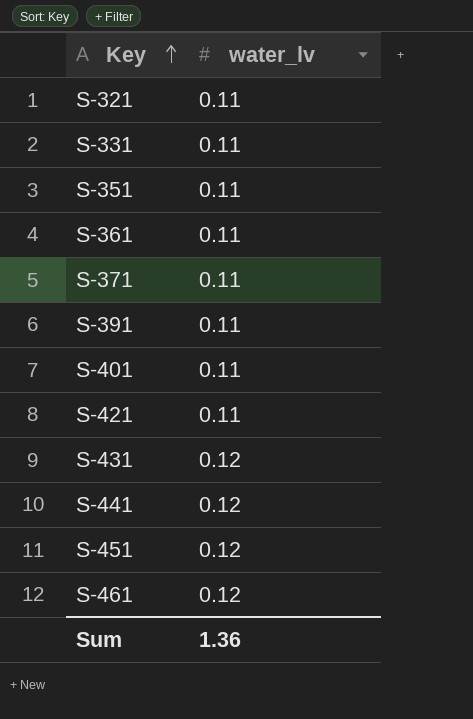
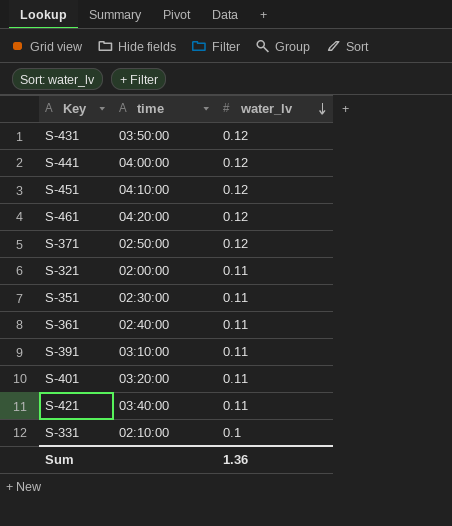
row order: Key ascending -> water_lv descending
column time | position: none -> 2
S-371 | water_lv: 0.11 -> 0.12
S-331 | water_lv: 0.11 -> 0.1

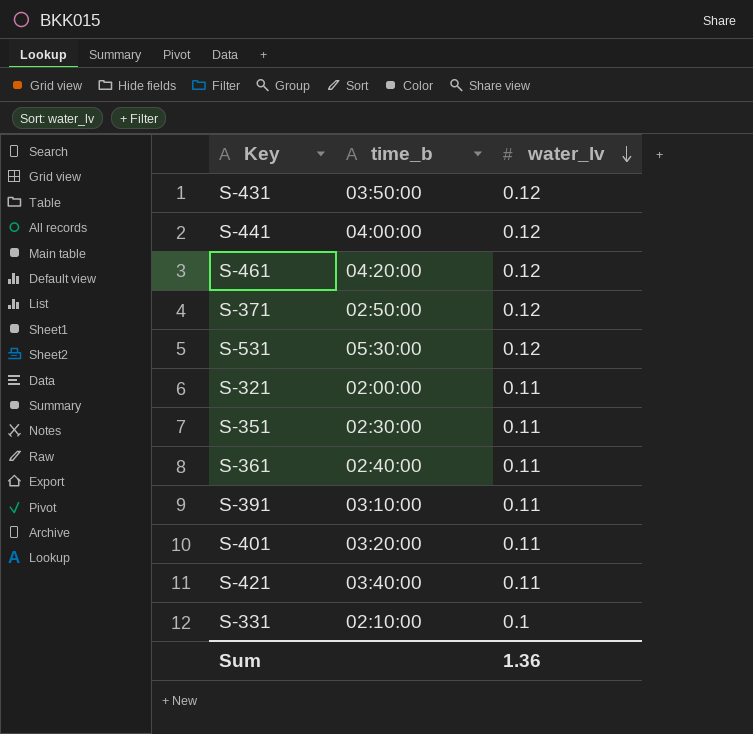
column name: time -> time_b
row S-451: 04:10:00 | 0.12 -> none
row S-531: none -> 05:30:00 | 0.12

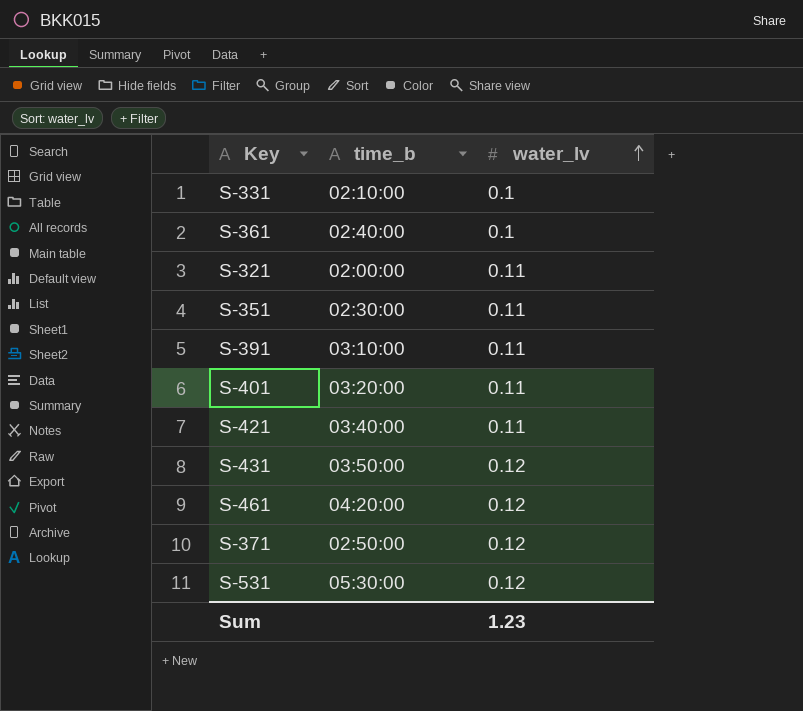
row order: water_lv descending -> water_lv ascending
row S-441: 04:00:00 | 0.12 -> none
S-361 | water_lv: 0.11 -> 0.1
Sum | water_lv: 1.36 -> 1.23

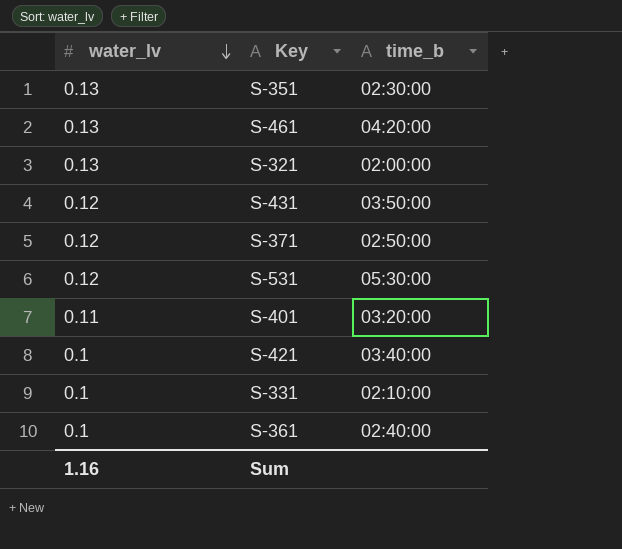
row order: water_lv ascending -> water_lv descending
column water_lv | position: 3 -> 1
row S-391: 03:10:00 | 0.11 -> none
S-351 | water_lv: 0.11 -> 0.13
S-461 | water_lv: 0.12 -> 0.13
S-321 | water_lv: 0.11 -> 0.13
S-421 | water_lv: 0.11 -> 0.1
Sum | water_lv: 1.23 -> 1.16

